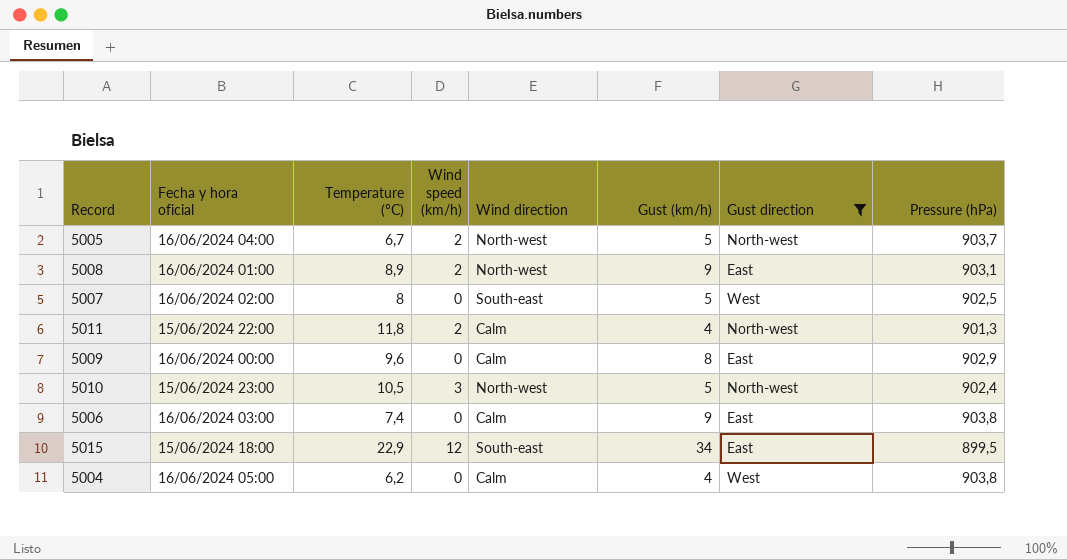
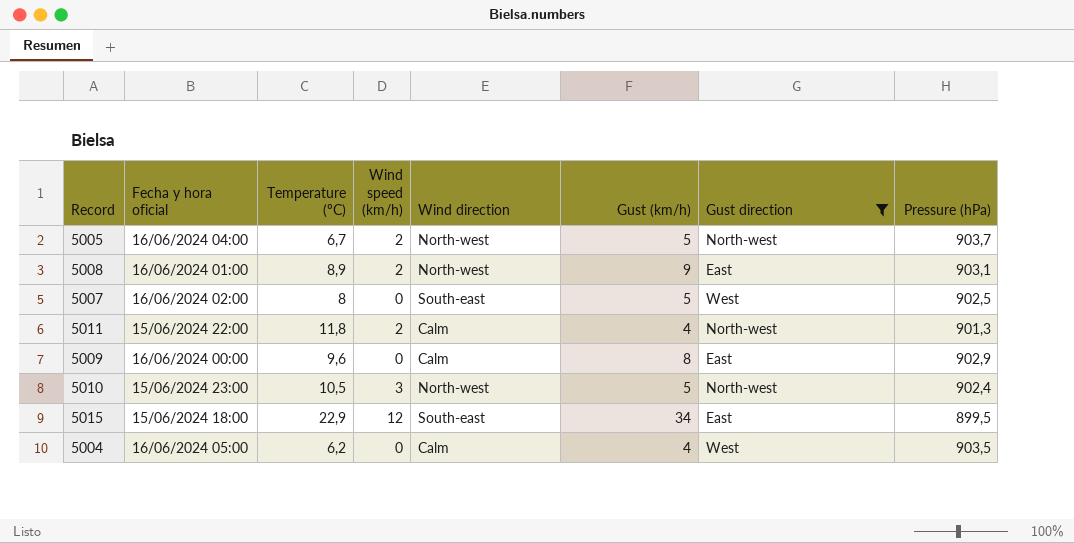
row 5006: 16/06/2024 03:00 | 7,4 | 0 | Calm | 9 | East | 903,8 -> none
5004 | Pressure (hPa): 903,8 -> 903,5

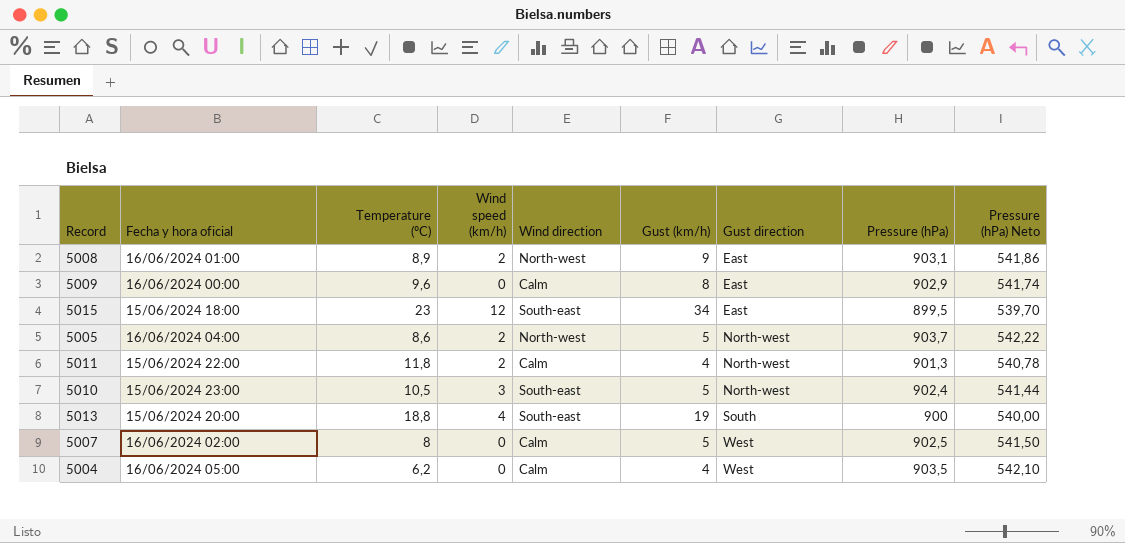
filter: Gust direction != South -> none
row order: none -> Gust direction ascending
column Pressure (hPa) Neto | formula: none -> [Pressure (hPa)] * 0,6
5015 | Temperature (ºC): 22,9 -> 23
5005 | Temperature (ºC): 6,7 -> 8,6
5010 | Wind direction: North-west -> South-east
5007 | Wind direction: South-east -> Calm

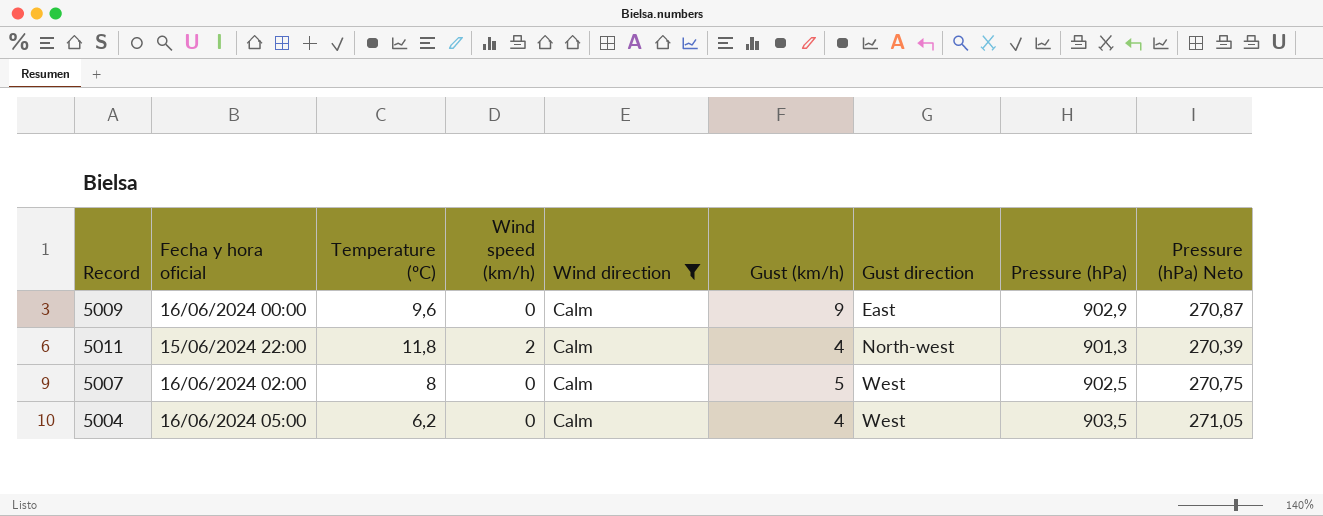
filter: none -> Wind direction = Calm
column Pressure (hPa) Neto | formula: [Pressure (hPa)] * 0,6 -> [Pressure (hPa)] * 0,3
5009 | Gust (km/h): 8 -> 9

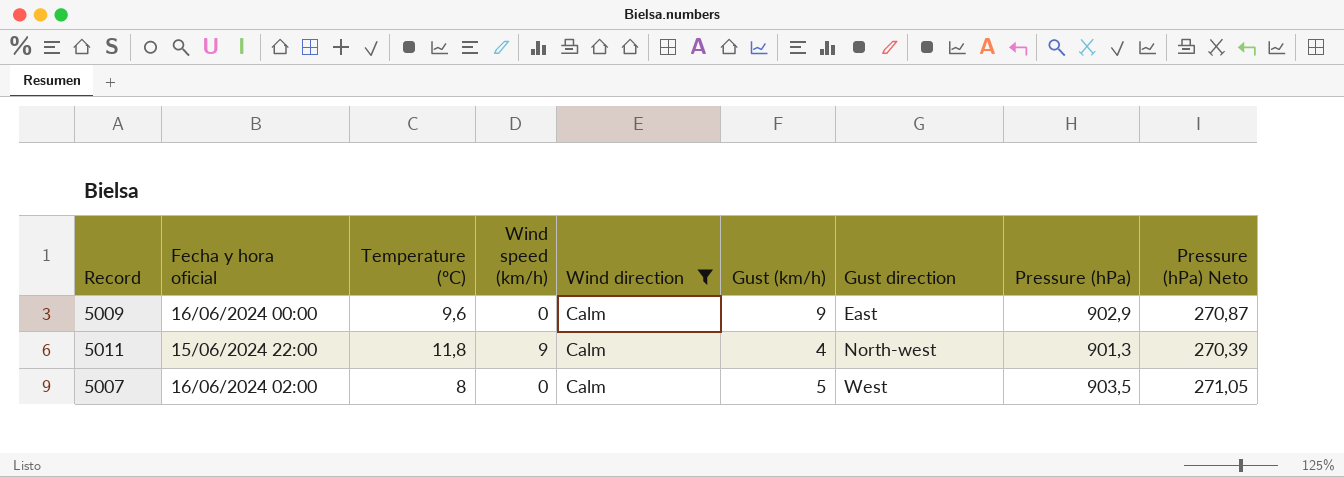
row 5004: 16/06/2024 05:00 | 6,2 | 0 | Calm | 4 | West | 903,5 | 271,05 -> none
5011 | Wind speed (km/h): 2 -> 9
5007 | Pressure (hPa): 902,5 -> 903,5
5007 | Pressure (hPa) Neto: 270,75 -> 271,05

